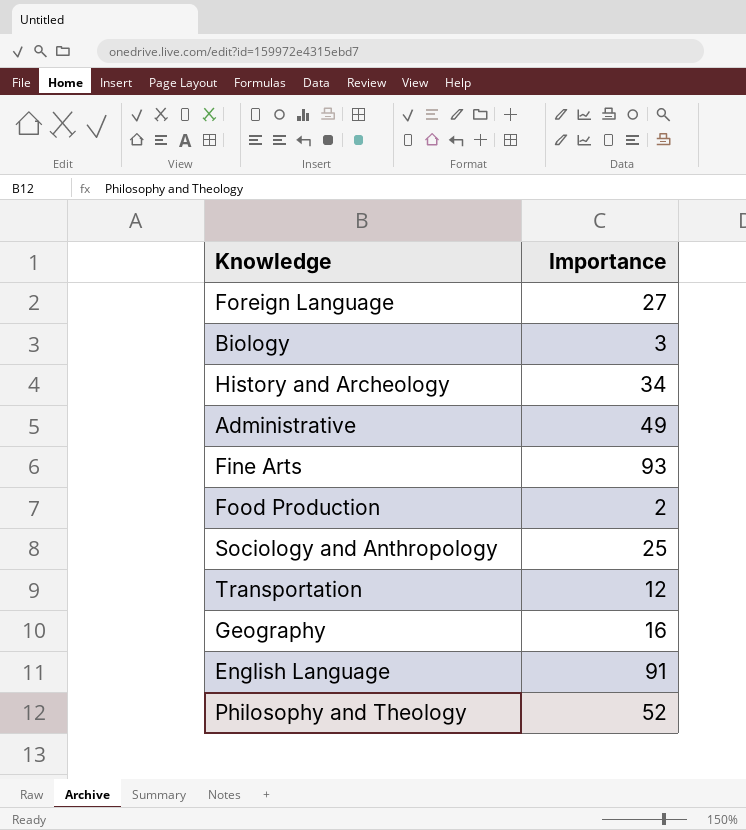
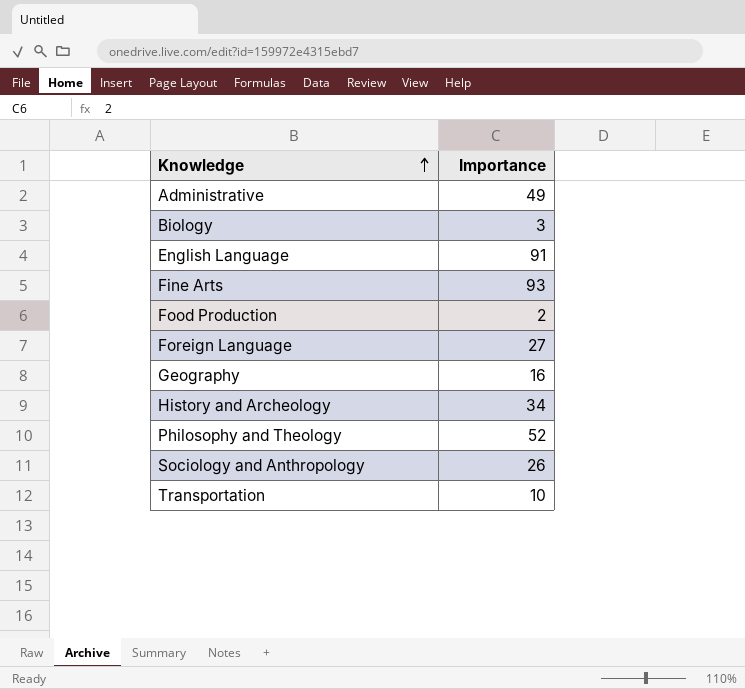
row order: none -> Knowledge ascending
Sociology and Anthropology | Importance: 25 -> 26
Transportation | Importance: 12 -> 10

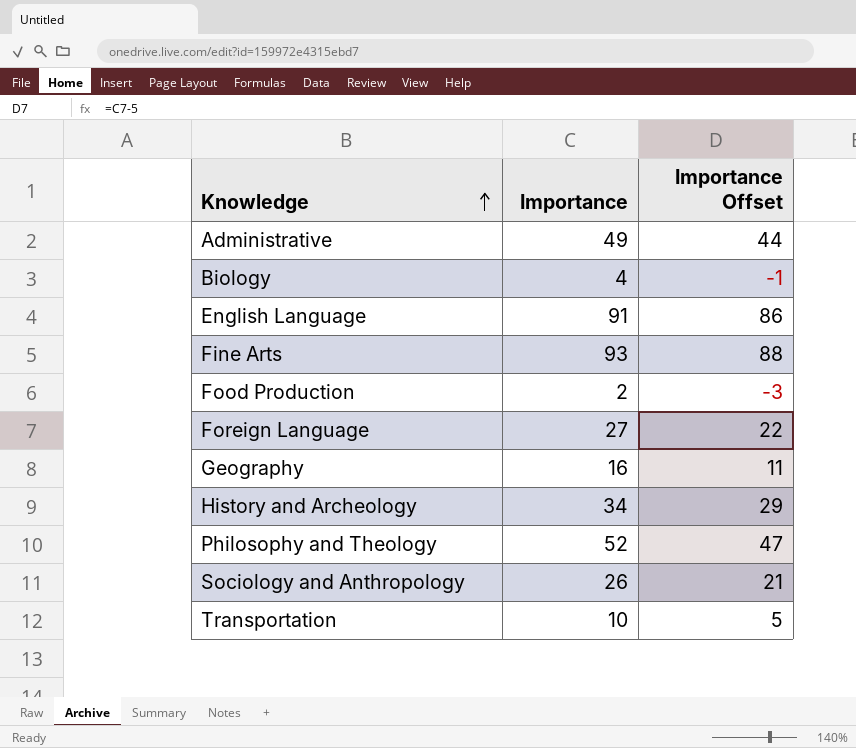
column Importance Offset | formula: none -> [Importance] - 5
Biology | Importance: 3 -> 4

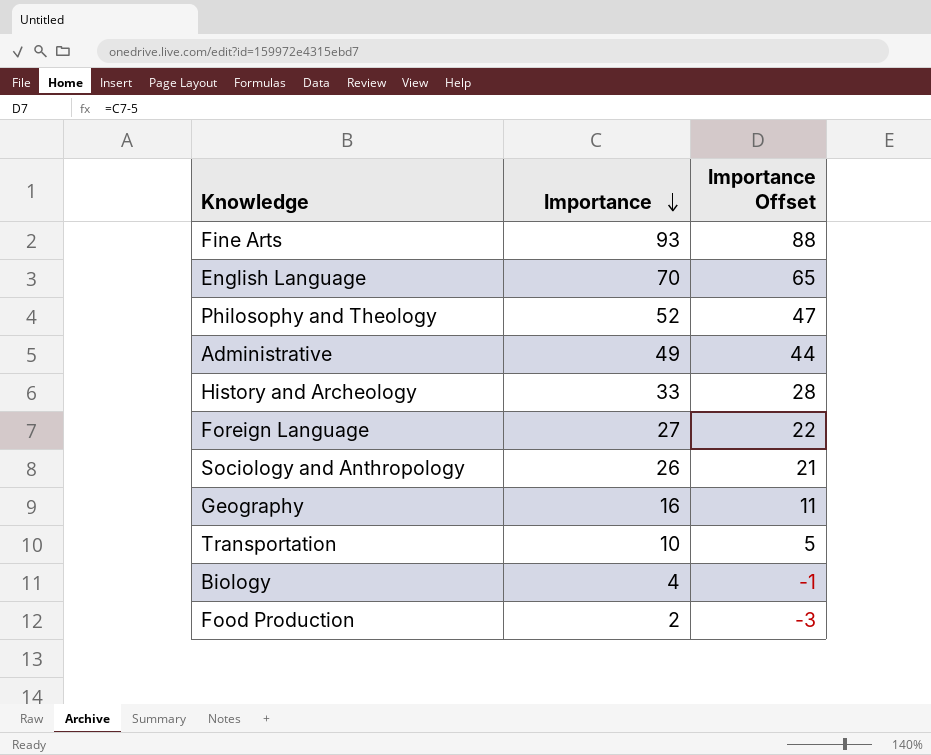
row order: Knowledge ascending -> Importance descending
English Language | Importance: 91 -> 70
English Language | Importance Offset: 86 -> 65
History and Archeology | Importance: 34 -> 33
History and Archeology | Importance Offset: 29 -> 28

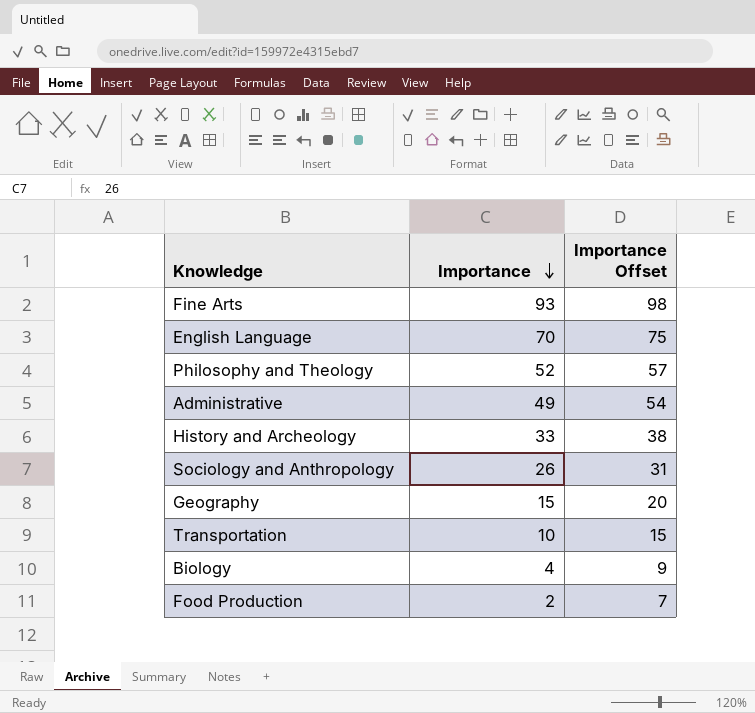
column Importance Offset | formula: [Importance] - 5 -> [Importance] + 5
row Foreign Language: 27 | 22 -> none
Geography | Importance: 16 -> 15

